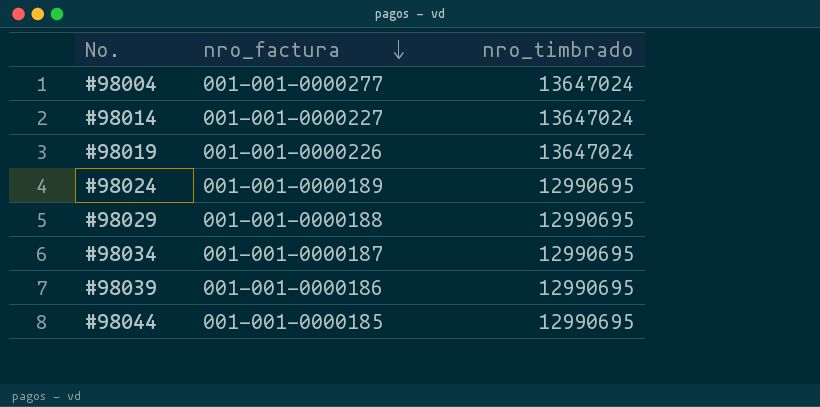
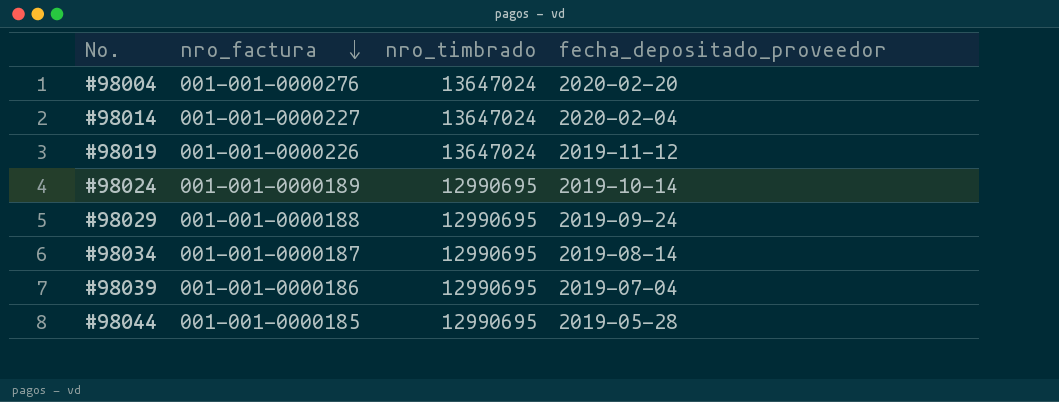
column fecha_depositado_proveedor | position: none -> 4
#98004 | nro_factura: 001-001-0000277 -> 001-001-0000276

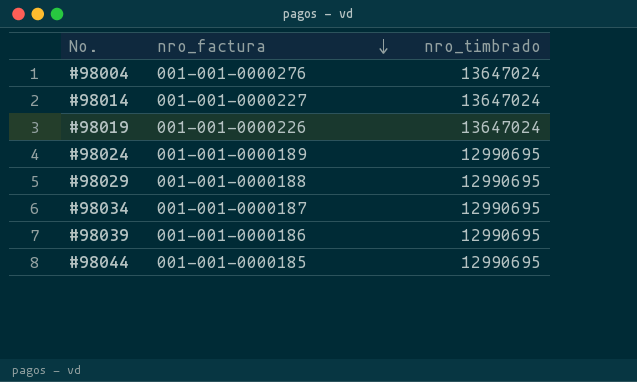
column fecha_depositado_proveedor | position: 4 -> none

